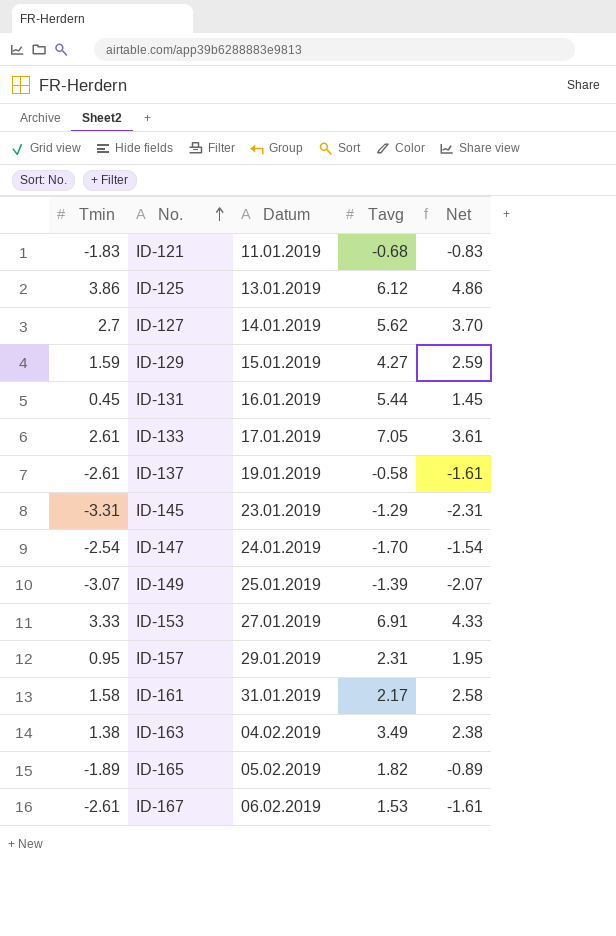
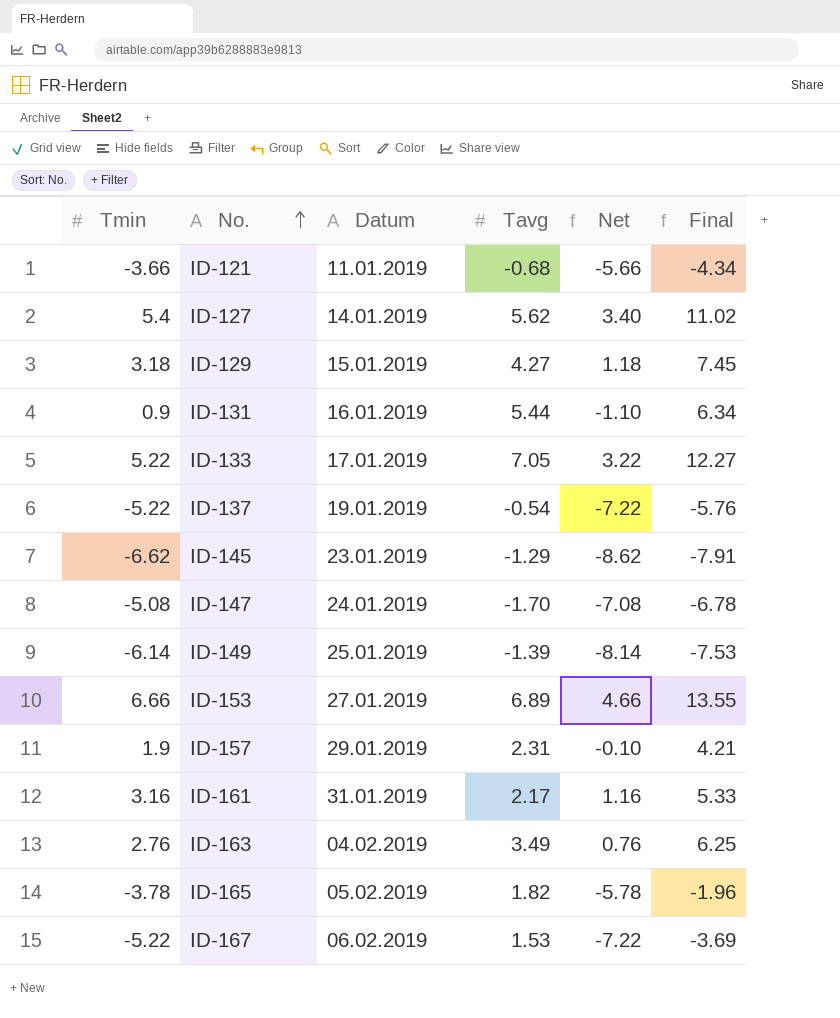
column Net | formula: [Tmin] + 1 -> [Tmin] - 2
column Final | formula: none -> [Tmin] + [Tavg]
row ID-125: 3.86 | 13.01.2019 | 6.12 | 4.86 -> none
ID-121 | Tmin: -1.83 -> -3.66
ID-127 | Tmin: 2.7 -> 5.4
ID-129 | Tmin: 1.59 -> 3.18
ID-131 | Tmin: 0.45 -> 0.9
ID-133 | Tmin: 2.61 -> 5.22
ID-137 | Tmin: -2.61 -> -5.22
ID-137 | Tavg: -0.58 -> -0.54
ID-145 | Tmin: -3.31 -> -6.62
ID-147 | Tmin: -2.54 -> -5.08
ID-149 | Tmin: -3.07 -> -6.14
ID-153 | Tmin: 3.33 -> 6.66
ID-153 | Tavg: 6.91 -> 6.89
ID-157 | Tmin: 0.95 -> 1.9
ID-161 | Tmin: 1.58 -> 3.16
ID-163 | Tmin: 1.38 -> 2.76
ID-165 | Tmin: -1.89 -> -3.78
ID-167 | Tmin: -2.61 -> -5.22

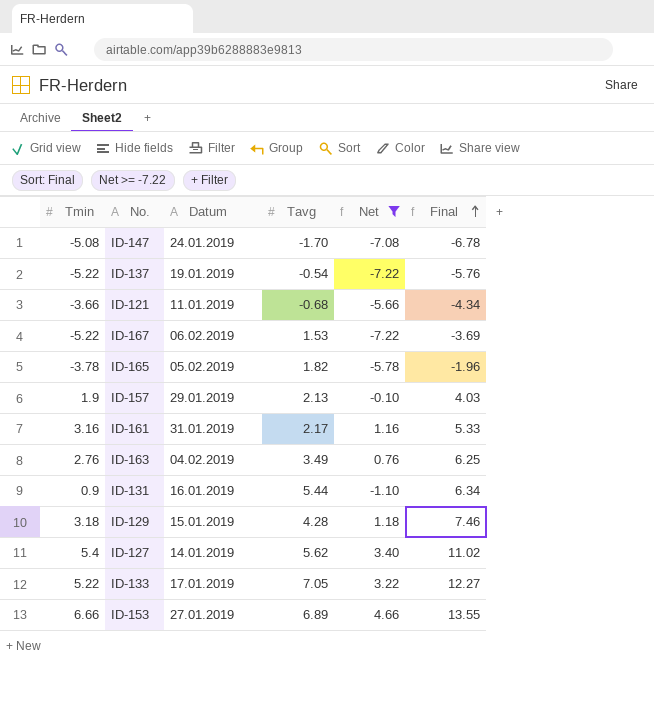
filter: none -> Net >= -7.22
row order: No. ascending -> Final ascending
ID-157 | Tavg: 2.31 -> 2.13
ID-157 | Final: 4.21 -> 4.03
ID-129 | Tavg: 4.27 -> 4.28
ID-129 | Final: 7.45 -> 7.46

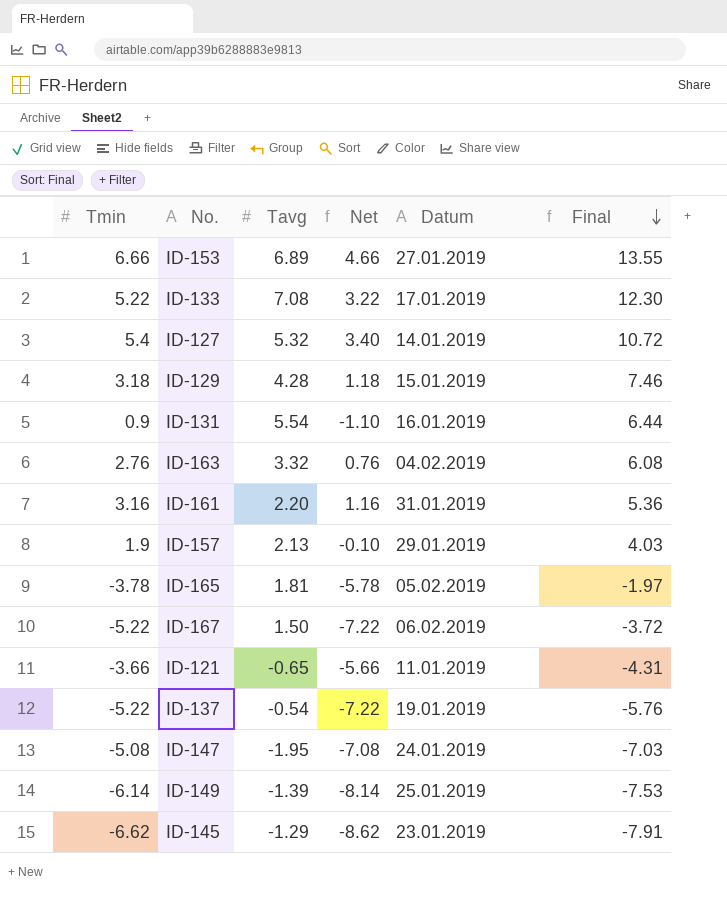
filter: Net >= -7.22 -> none
row order: Final ascending -> Final descending
column Datum | position: 3 -> 5
ID-133 | Tavg: 7.05 -> 7.08
ID-133 | Final: 12.27 -> 12.30
ID-127 | Tavg: 5.62 -> 5.32
ID-127 | Final: 11.02 -> 10.72
ID-131 | Tavg: 5.44 -> 5.54
ID-131 | Final: 6.34 -> 6.44
ID-163 | Tavg: 3.49 -> 3.32
ID-163 | Final: 6.25 -> 6.08
ID-161 | Tavg: 2.17 -> 2.20
ID-161 | Final: 5.33 -> 5.36
ID-165 | Tavg: 1.82 -> 1.81
ID-165 | Final: -1.96 -> -1.97
ID-167 | Tavg: 1.53 -> 1.50
ID-167 | Final: -3.69 -> -3.72
ID-121 | Tavg: -0.68 -> -0.65
ID-121 | Final: -4.34 -> -4.31
ID-147 | Tavg: -1.70 -> -1.95
ID-147 | Final: -6.78 -> -7.03

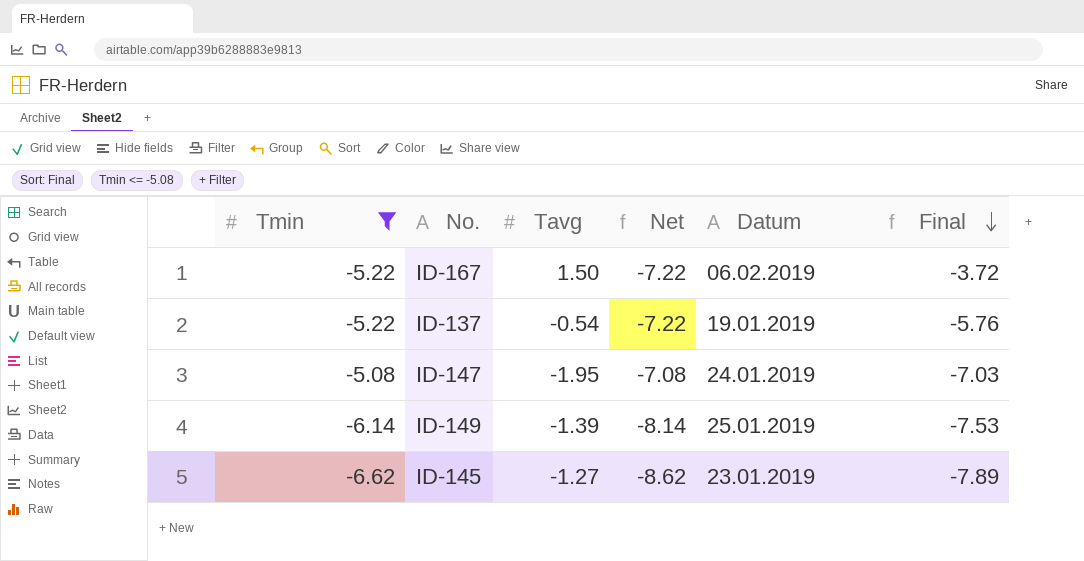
filter: none -> Tmin <= -5.08
ID-145 | Tavg: -1.29 -> -1.27
ID-145 | Final: -7.91 -> -7.89

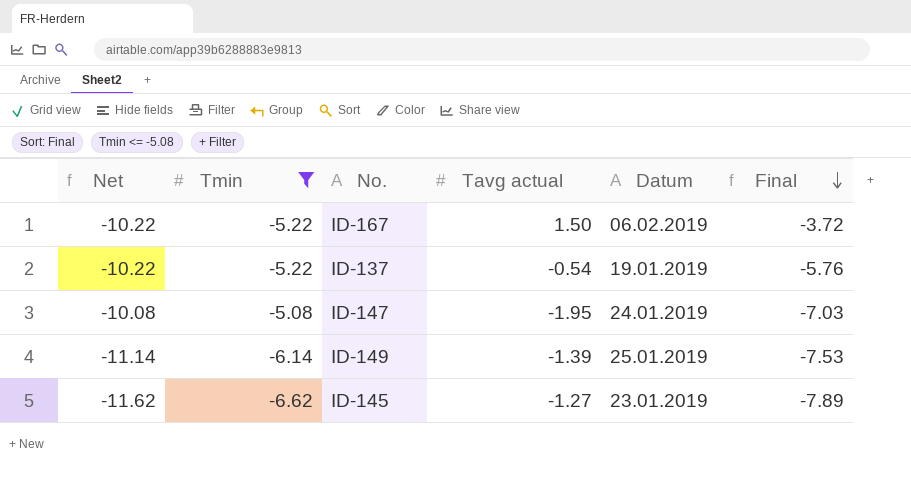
column Net | formula: [Tmin] - 2 -> [Tmin] - 5
column Net | position: 4 -> 1
column name: Tavg -> Tavg actual

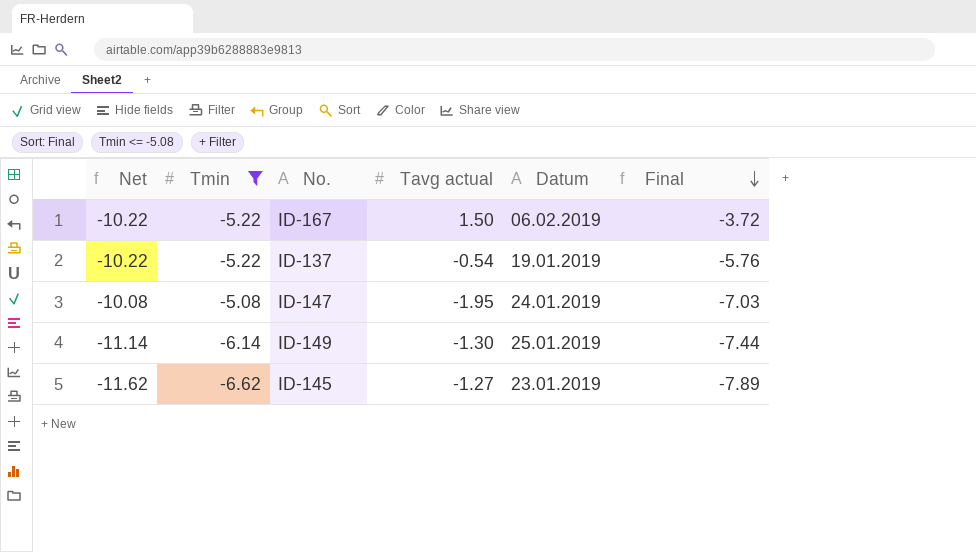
ID-149 | Tavg actual: -1.39 -> -1.30
ID-149 | Final: -7.53 -> -7.44

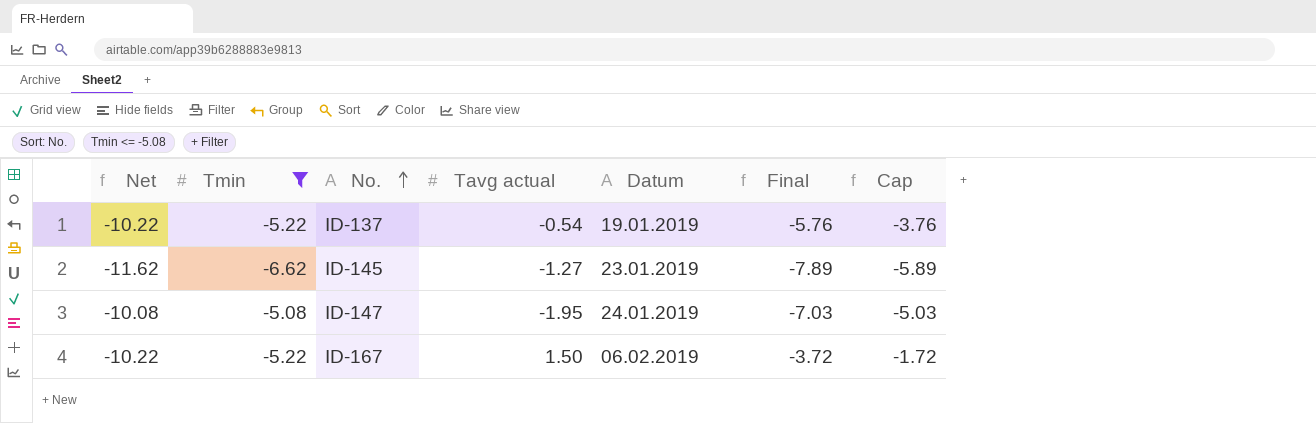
row order: Final descending -> No. ascending
column Cap | formula: none -> [Final] + 2
row ID-149: -11.14 | -6.14 | -1.30 | 25.01.2019 | -7.44 -> none

